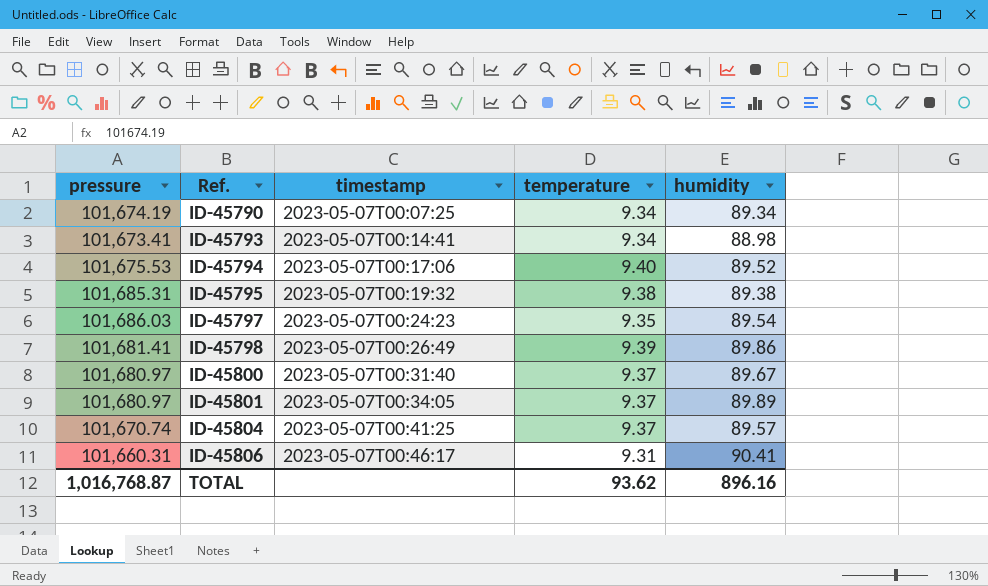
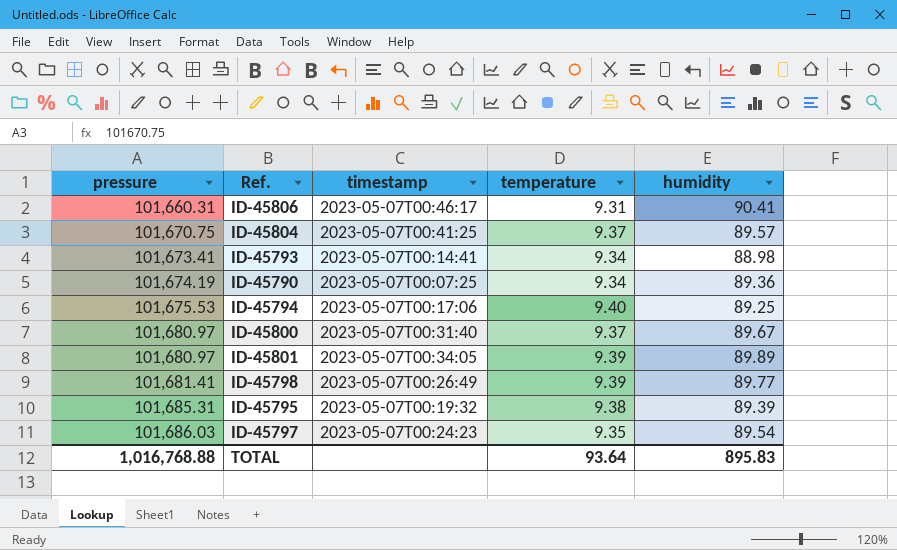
row order: Ref. ascending -> pressure ascending
ID-45804 | pressure: 101,670.74 -> 101,670.75
ID-45790 | humidity: 89.34 -> 89.36
ID-45794 | humidity: 89.52 -> 89.25
ID-45801 | temperature: 9.37 -> 9.39
ID-45798 | humidity: 89.86 -> 89.77
ID-45795 | humidity: 89.38 -> 89.39
TOTAL | pressure: 1,016,768.87 -> 1,016,768.88
TOTAL | temperature: 93.62 -> 93.64
TOTAL | humidity: 896.16 -> 895.83

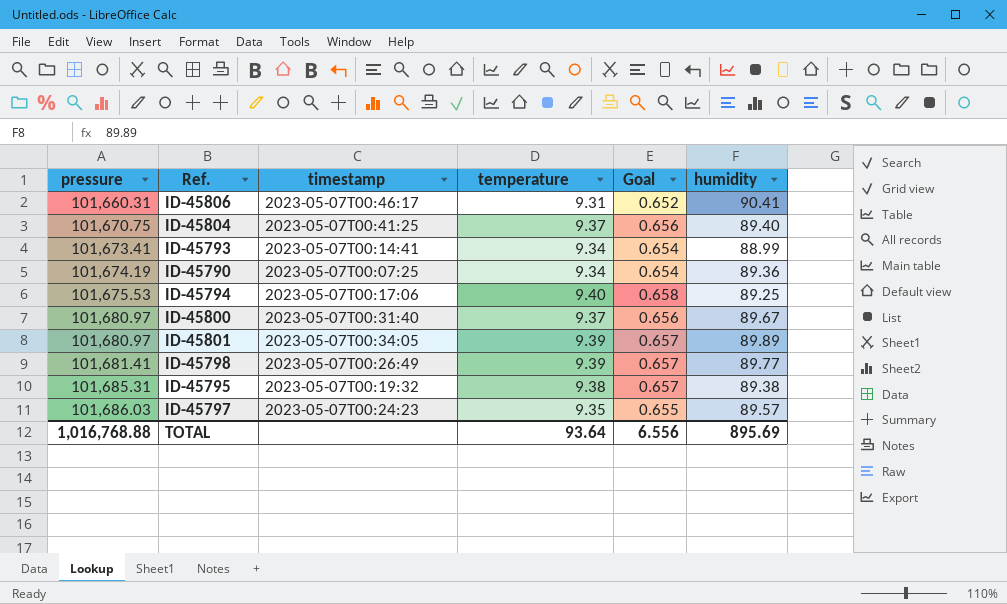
column Goal | formula: none -> [temperature] * 0.07
ID-45804 | humidity: 89.57 -> 89.40
ID-45793 | humidity: 88.98 -> 88.99
ID-45795 | humidity: 89.39 -> 89.38
ID-45797 | humidity: 89.54 -> 89.57
TOTAL | humidity: 895.83 -> 895.69

